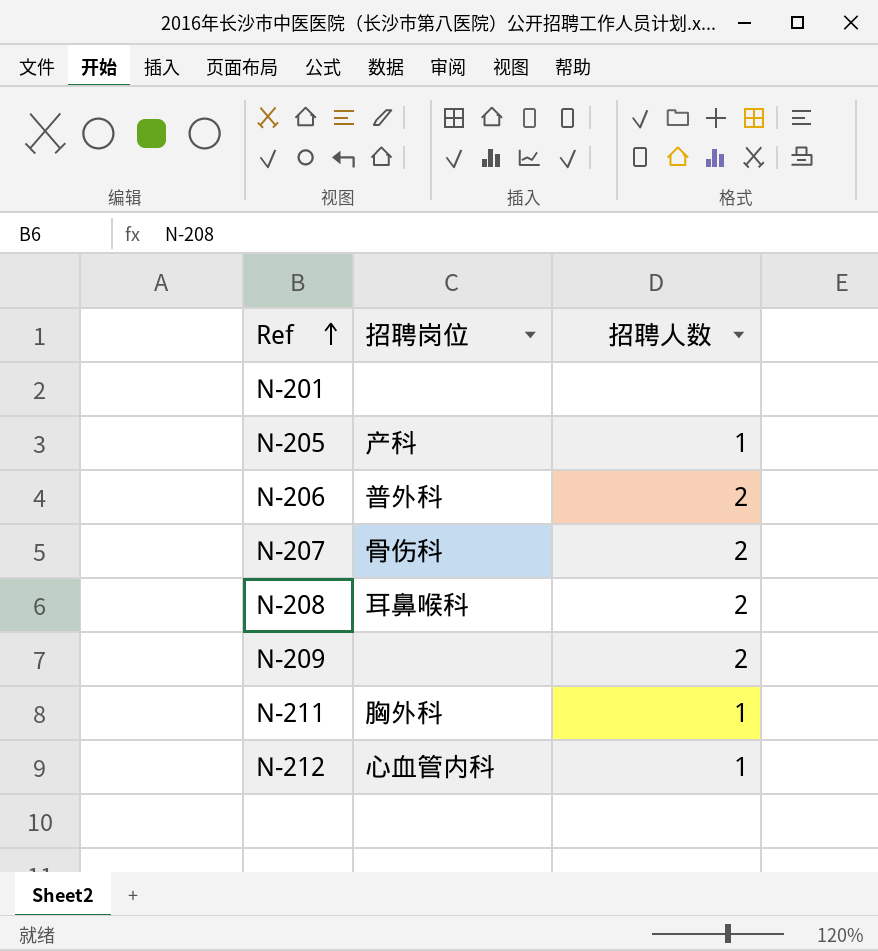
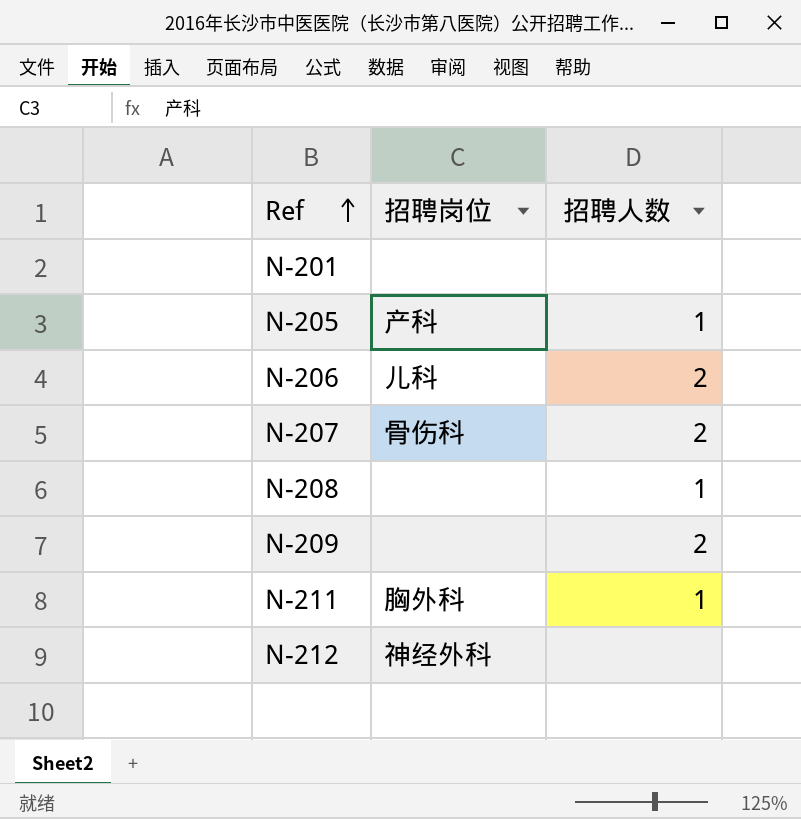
N-206 | 招聘岗位: 普外科 -> 儿科
N-208 | 招聘岗位: 耳鼻喉科 -> none
N-208 | 招聘人数: 2 -> 1
N-212 | 招聘岗位: 心血管内科 -> 神经外科
N-212 | 招聘人数: 1 -> none

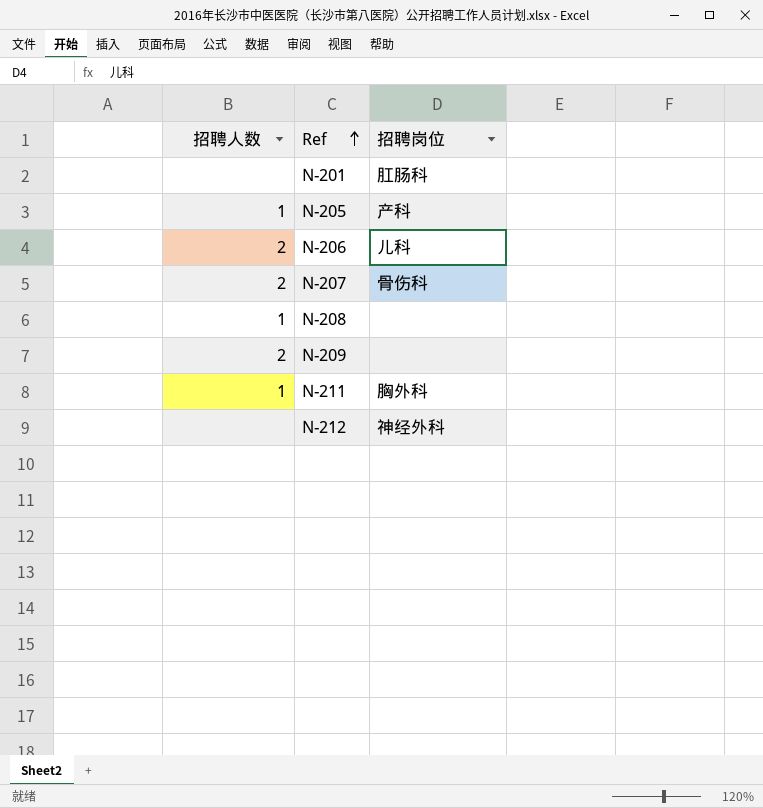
column 招聘人数 | position: 3 -> 1
N-201 | 招聘岗位: none -> 肛肠科

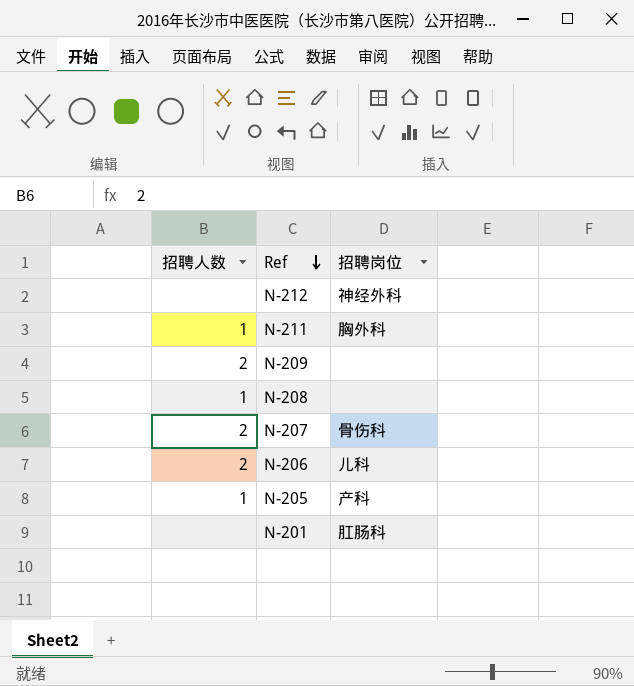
row order: Ref ascending -> Ref descending

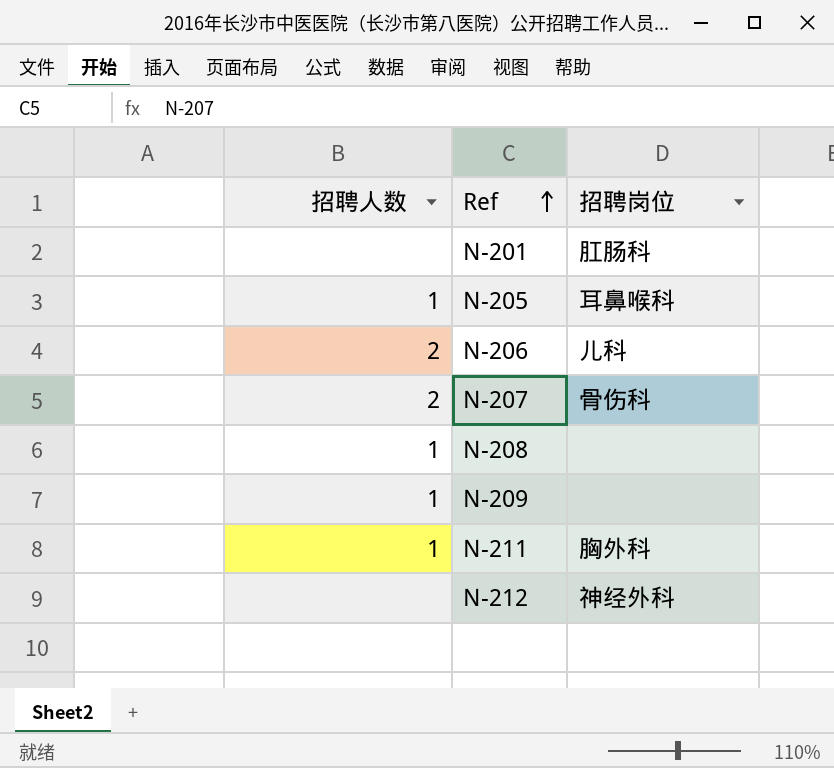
row order: Ref descending -> Ref ascending
N-205 | 招聘岗位: 产科 -> 耳鼻喉科
N-209 | 招聘人数: 2 -> 1

